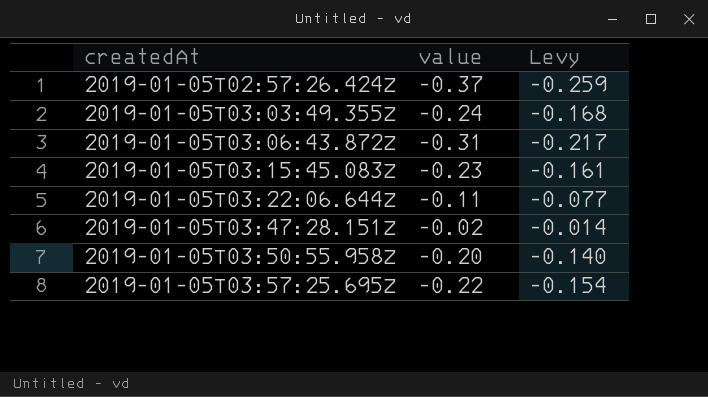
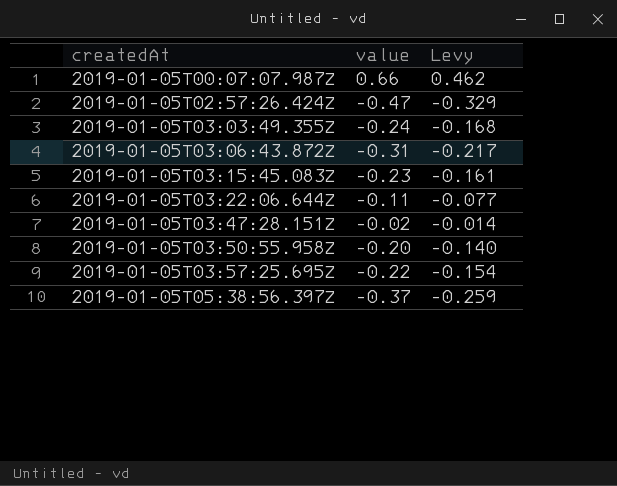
row 2019-01-05T00:07:07.987Z: none -> 0.66 | 0.462
2019-01-05T02:57:26.424Z | value: -0.37 -> -0.47
2019-01-05T02:57:26.424Z | Levy: -0.259 -> -0.329
row 2019-01-05T05:38:56.397Z: none -> -0.37 | -0.259

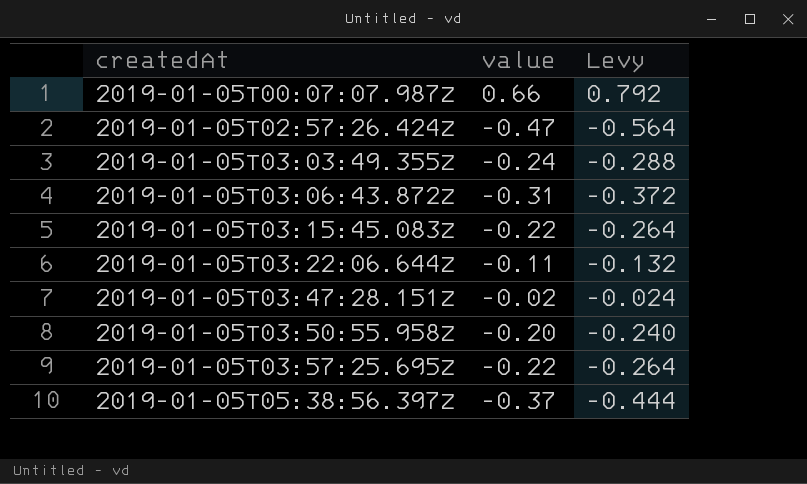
column Levy | formula: [value] * 0.7 -> [value] * 1.2
2019-01-05T03:15:45.083Z | value: -0.23 -> -0.22

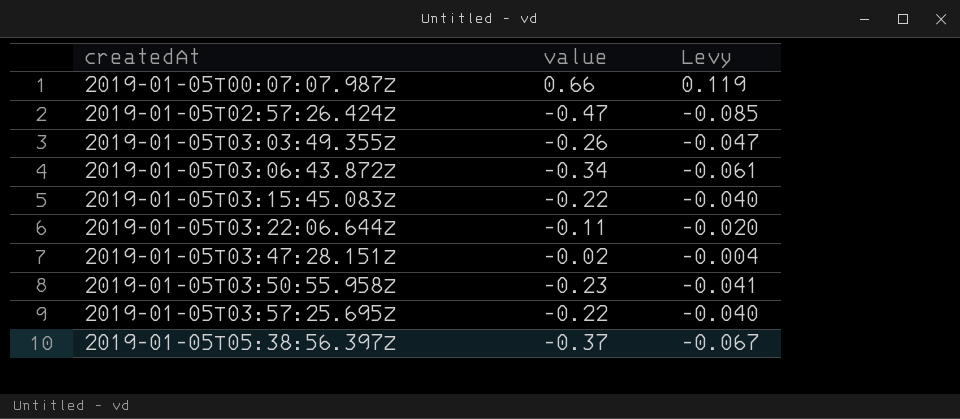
column Levy | formula: [value] * 1.2 -> [value] * 0.18
2019-01-05T03:03:49.355Z | value: -0.24 -> -0.26
2019-01-05T03:06:43.872Z | value: -0.31 -> -0.34
2019-01-05T03:50:55.958Z | value: -0.20 -> -0.23

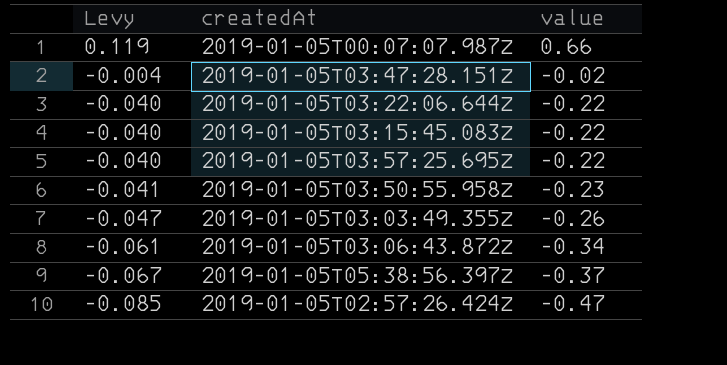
row order: createdAt ascending -> Levy descending
column Levy | position: 3 -> 1
2019-01-05T03:22:06.644Z | Levy: -0.020 -> -0.040
2019-01-05T03:22:06.644Z | value: -0.11 -> -0.22

